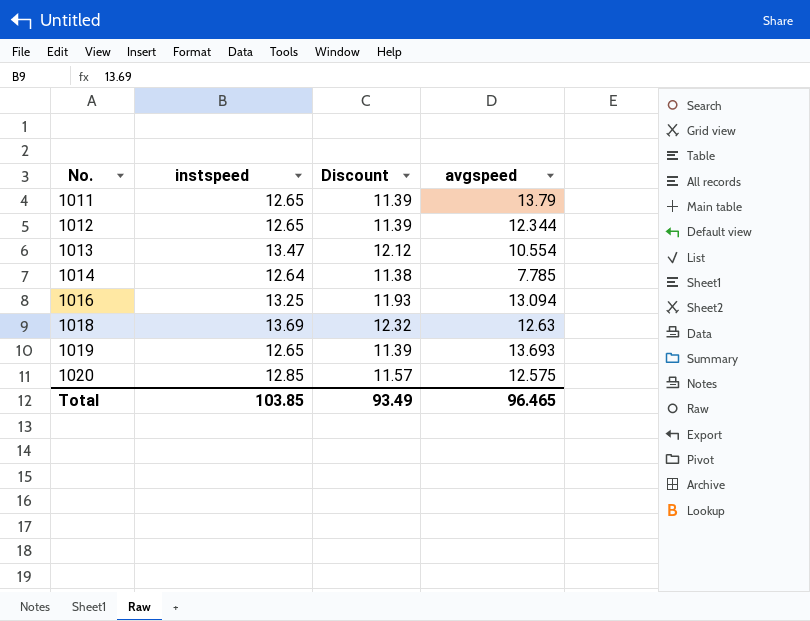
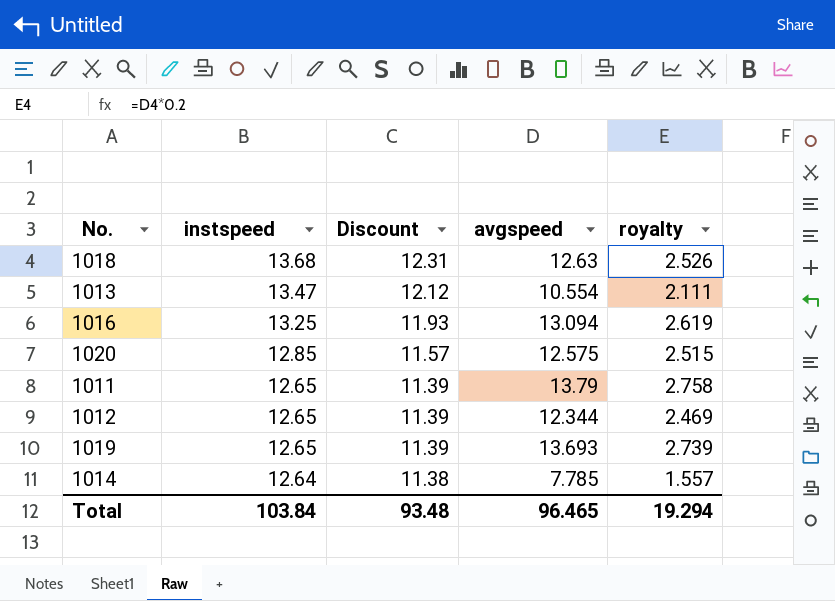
row order: No. ascending -> instspeed descending
column royalty | formula: none -> [avgspeed] * 0.2
1018 | instspeed: 13.69 -> 13.68
1018 | Discount: 12.32 -> 12.31
Total | instspeed: 103.85 -> 103.84
Total | Discount: 93.49 -> 93.48

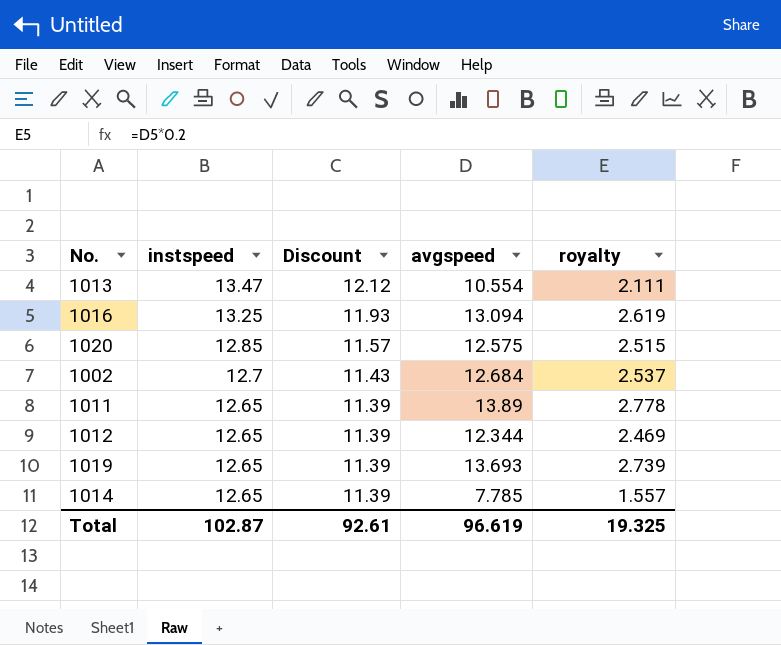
row 1018: 13.68 | 12.31 | 12.63 | 2.526 -> none
row 1002: none -> 12.7 | 11.43 | 12.684 | 2.537
1011 | avgspeed: 13.79 -> 13.89
1011 | royalty: 2.758 -> 2.778
1014 | instspeed: 12.64 -> 12.65
1014 | Discount: 11.38 -> 11.39
Total | instspeed: 103.84 -> 102.87
Total | Discount: 93.48 -> 92.61
Total | avgspeed: 96.465 -> 96.619
Total | royalty: 19.294 -> 19.325

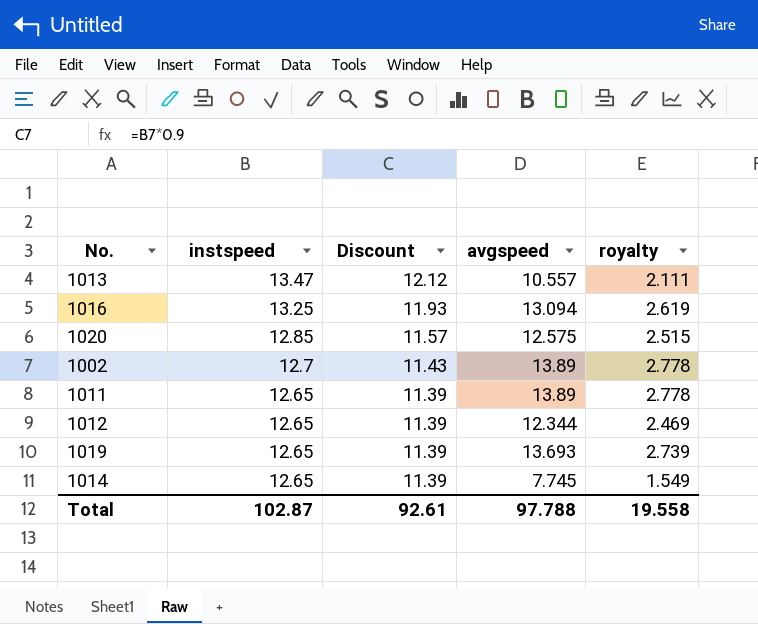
1013 | avgspeed: 10.554 -> 10.557
1002 | avgspeed: 12.684 -> 13.89
1002 | royalty: 2.537 -> 2.778
1014 | avgspeed: 7.785 -> 7.745
1014 | royalty: 1.557 -> 1.549
Total | avgspeed: 96.619 -> 97.788
Total | royalty: 19.325 -> 19.558

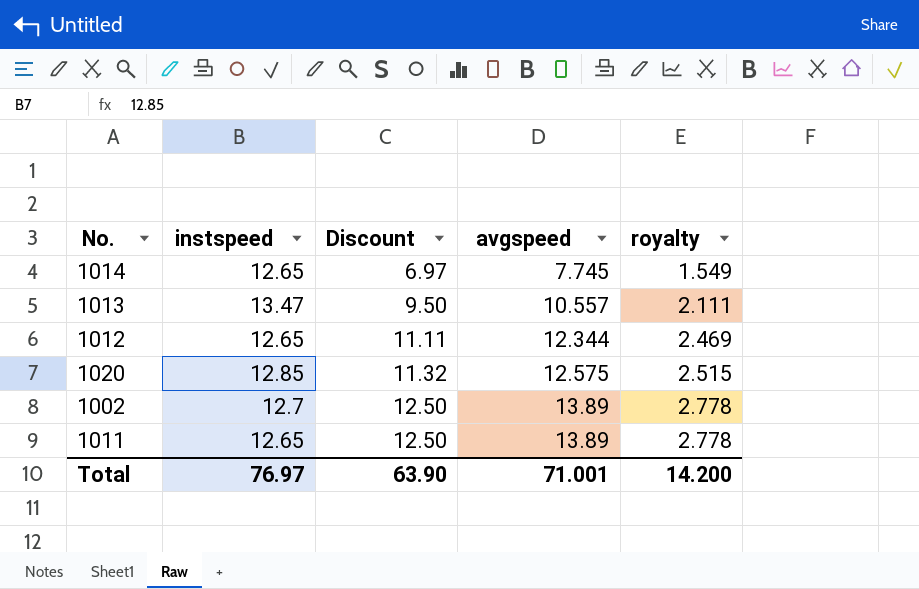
row order: instspeed descending -> Discount ascending
column Discount | formula: [instspeed] * 0.9 -> [avgspeed] * 0.9
row 1016: 13.25 | 11.93 | 13.094 | 2.619 -> none
row 1019: 12.65 | 11.39 | 13.693 | 2.739 -> none
Total | instspeed: 102.87 -> 76.97
Total | Discount: 92.61 -> 63.90
Total | avgspeed: 97.788 -> 71.001
Total | royalty: 19.558 -> 14.200

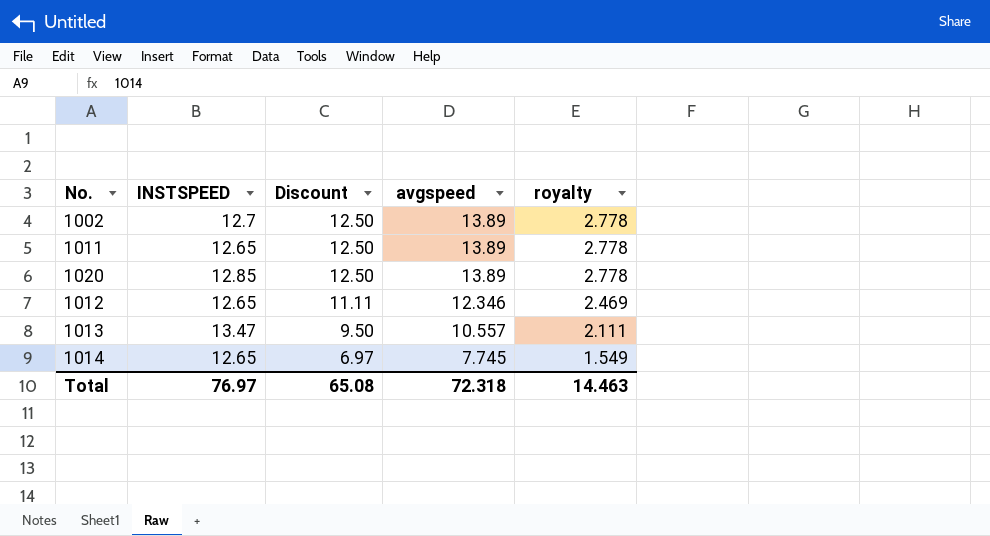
row order: Discount ascending -> Discount descending
column name: instspeed -> INSTSPEED
1020 | Discount: 11.32 -> 12.50
1020 | avgspeed: 12.575 -> 13.89
1020 | royalty: 2.515 -> 2.778
1012 | avgspeed: 12.344 -> 12.346
Total | Discount: 63.90 -> 65.08
Total | avgspeed: 71.001 -> 72.318
Total | royalty: 14.200 -> 14.463

